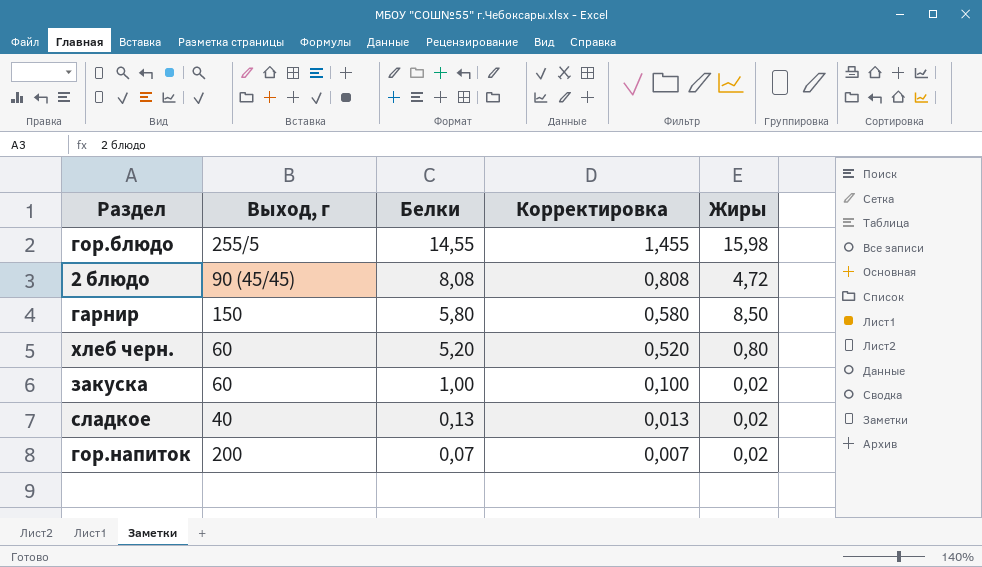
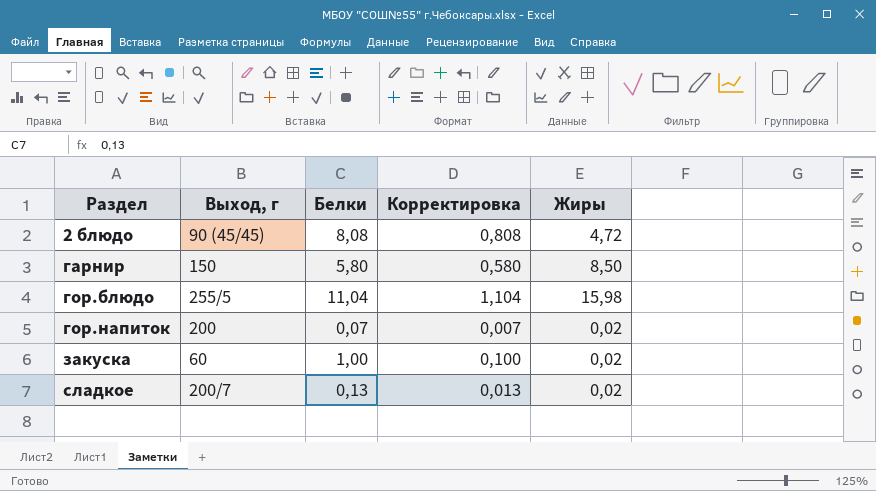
row order: Белки descending -> Раздел ascending
row хлеб черн.: 60 | 5,20 | 0,520 | 0,80 -> none
гор.блюдо | Белки: 14,55 -> 11,04
гор.блюдо | Корректировка: 1,455 -> 1,104
сладкое | Выход, г: 40 -> 200/7

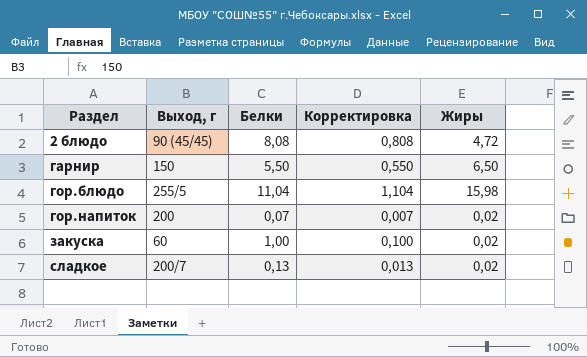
гарнир | Белки: 5,80 -> 5,50
гарнир | Корректировка: 0,580 -> 0,550
гарнир | Жиры: 8,50 -> 6,50

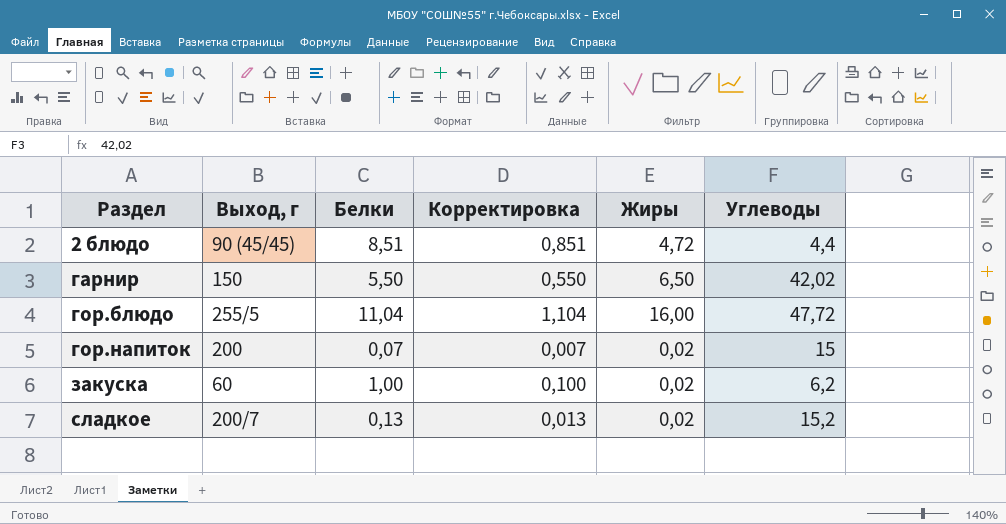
column Углеводы | position: none -> 6
2 блюдо | Белки: 8,08 -> 8,51
2 блюдо | Корректировка: 0,808 -> 0,851
гор.блюдо | Жиры: 15,98 -> 16,00

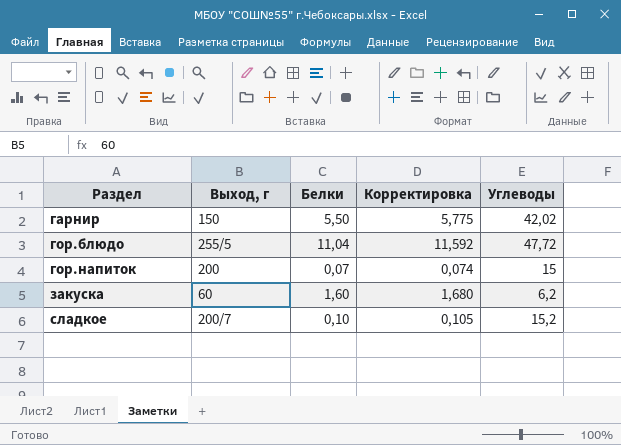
column Жиры | position: 5 -> none
column Корректировка | formula: [Белки] * 0,1 -> [Белки] * 1,05
row 2 блюдо: 90 (45/45) | 8,51 | 0,851 | 4,72 | 4,4 -> none
закуска | Белки: 1,00 -> 1,60
сладкое | Белки: 0,13 -> 0,10

